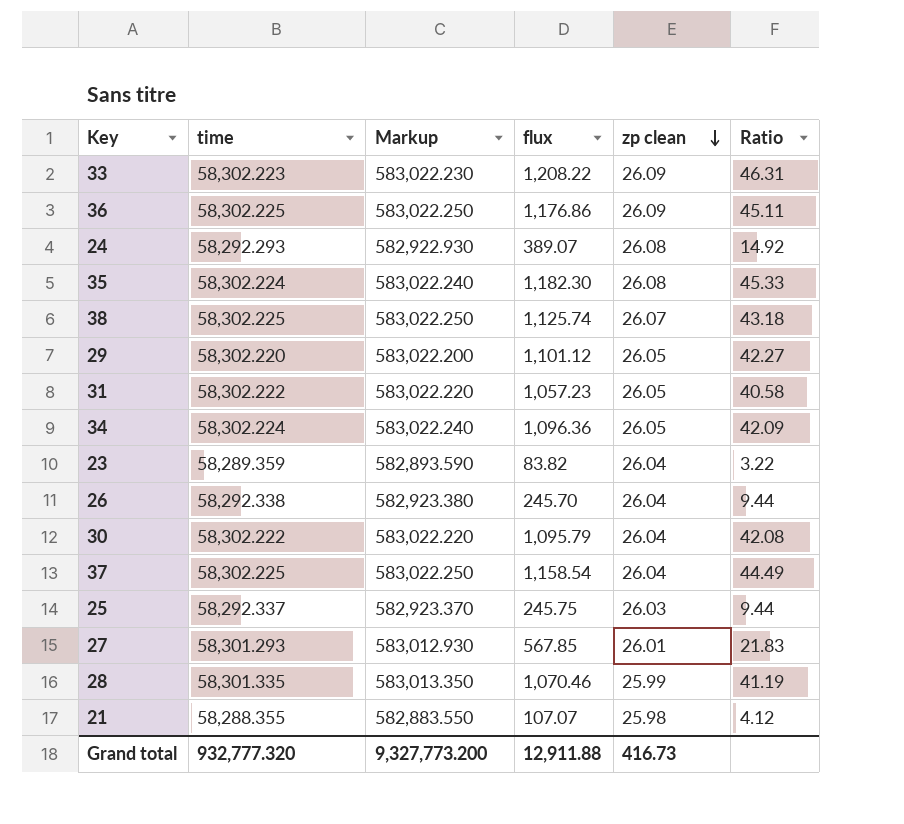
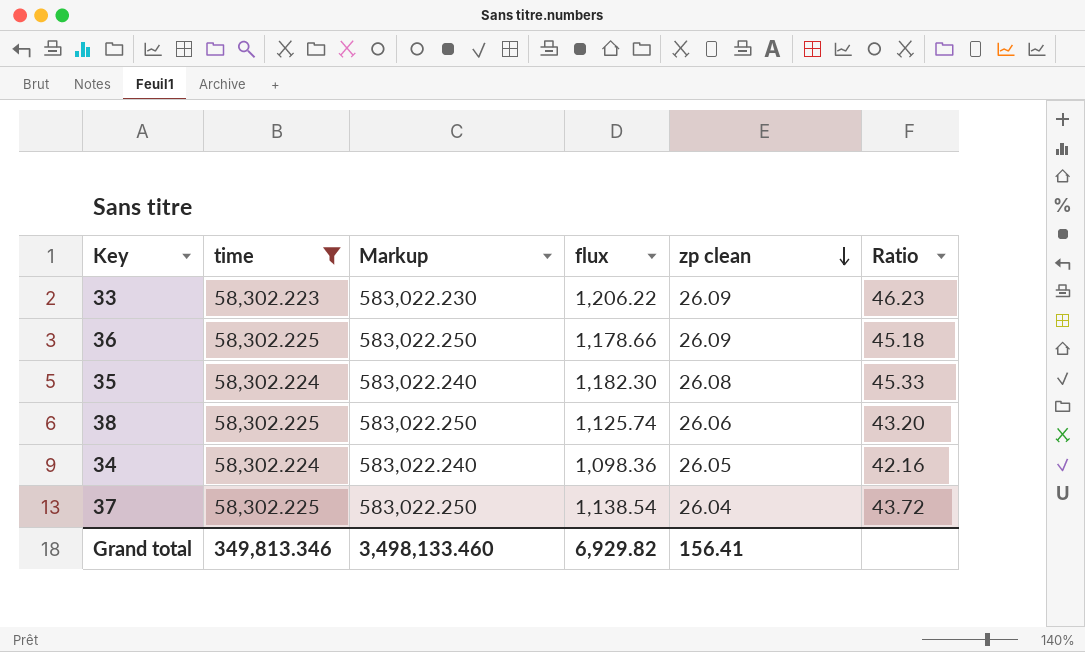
filter: none -> time >= 58,302.223
33 | flux: 1,208.22 -> 1,206.22
33 | Ratio: 46.31 -> 46.23
36 | flux: 1,176.86 -> 1,178.66
36 | Ratio: 45.11 -> 45.18
38 | zp clean: 26.07 -> 26.06
38 | Ratio: 43.18 -> 43.20
34 | flux: 1,096.36 -> 1,098.36
34 | Ratio: 42.09 -> 42.16
37 | flux: 1,158.54 -> 1,138.54
37 | Ratio: 44.49 -> 43.72
Grand total | time: 932,777.320 -> 349,813.346
Grand total | Markup: 9,327,773.200 -> 3,498,133.460
Grand total | flux: 12,911.88 -> 6,929.82
Grand total | zp clean: 416.73 -> 156.41

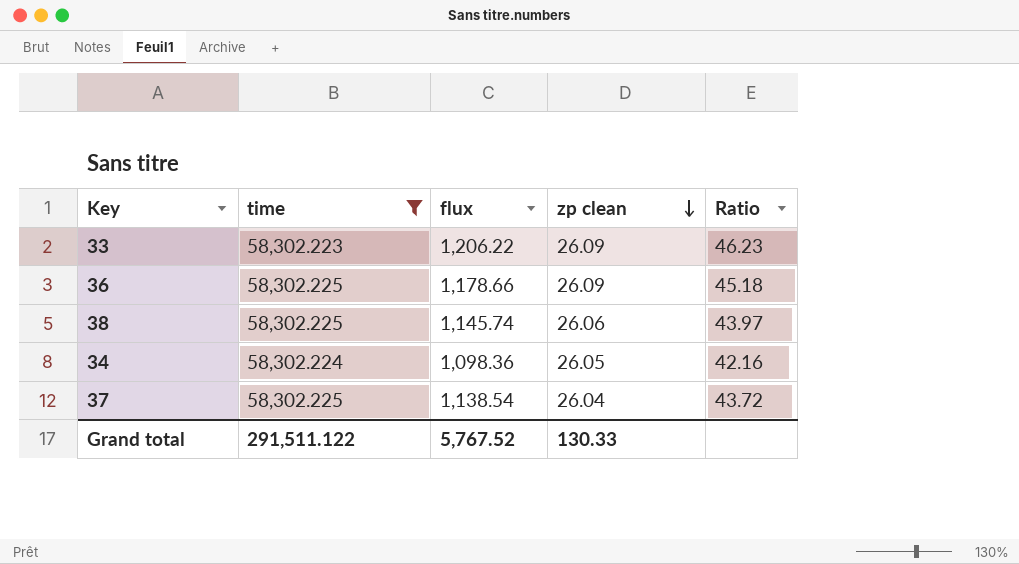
column Markup | formula: [time] * 10 -> none
row 35: 58,302.224 | 583,022.240 | 1,182.30 | 26.08 | 45.33 -> none
38 | flux: 1,125.74 -> 1,145.74
38 | Ratio: 43.20 -> 43.97
Grand total | time: 349,813.346 -> 291,511.122
Grand total | flux: 6,929.82 -> 5,767.52
Grand total | zp clean: 156.41 -> 130.33

